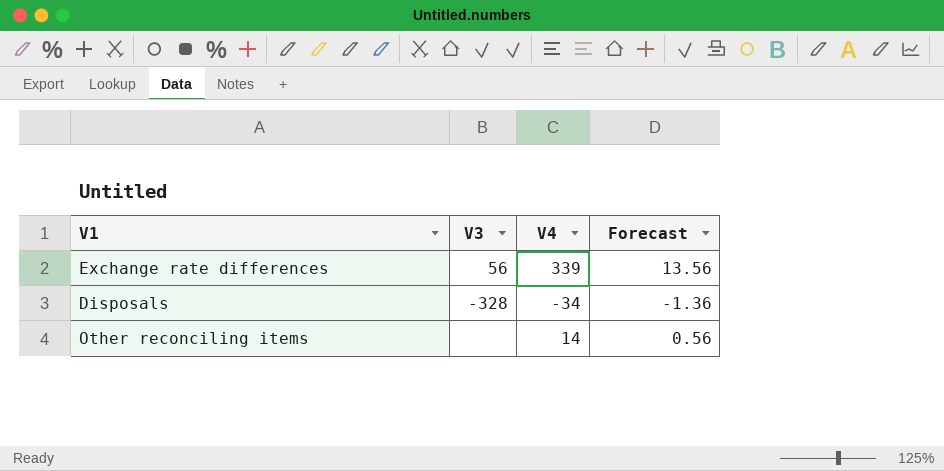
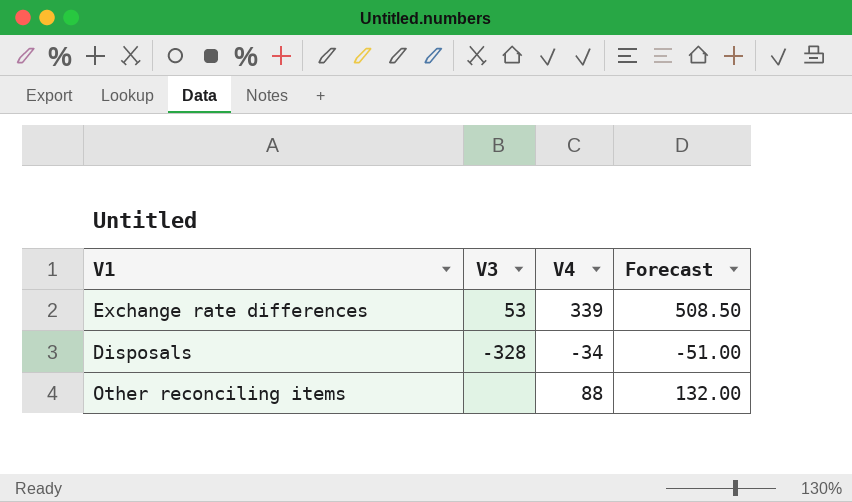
column Forecast | formula: [V4] * 0.04 -> [V4] * 1.5
Exchange rate differences | V3: 56 -> 53
Other reconciling items | V4: 14 -> 88

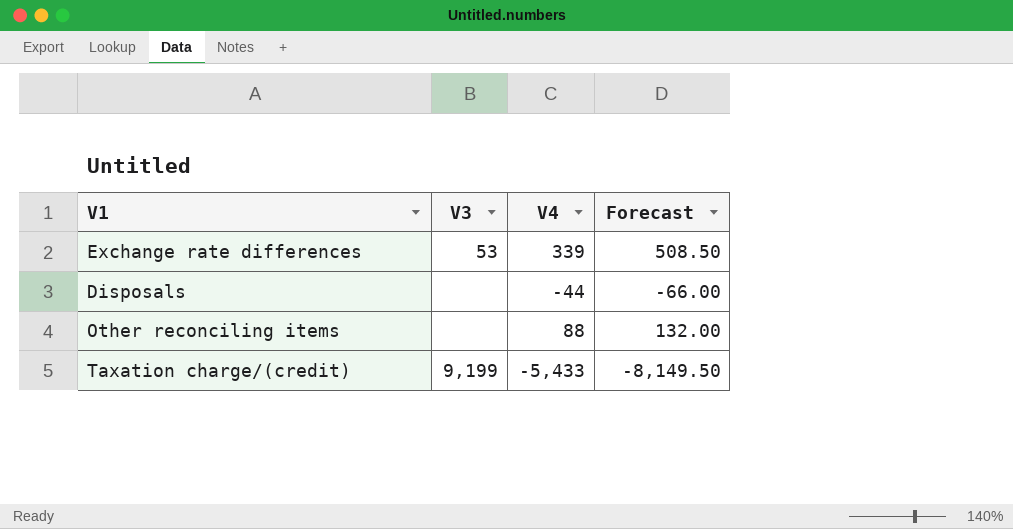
Disposals | V3: -328 -> none
Disposals | V4: -34 -> -44
Disposals | Forecast: -51.00 -> -66.00
row Taxation charge/(credit): none -> 9,199 | -5,433 | -8,149.50

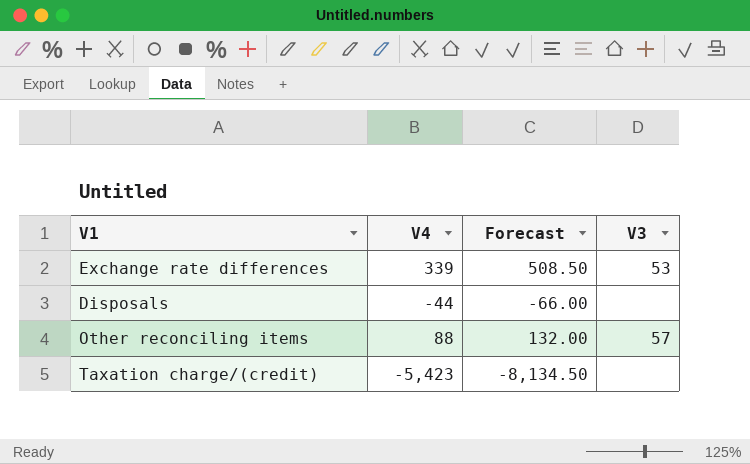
column V3 | position: 2 -> 4
Other reconciling items | V3: none -> 57
Taxation charge/(credit) | V4: -5,433 -> -5,423
Taxation charge/(credit) | Forecast: -8,149.50 -> -8,134.50
Taxation charge/(credit) | V3: 9,199 -> none

